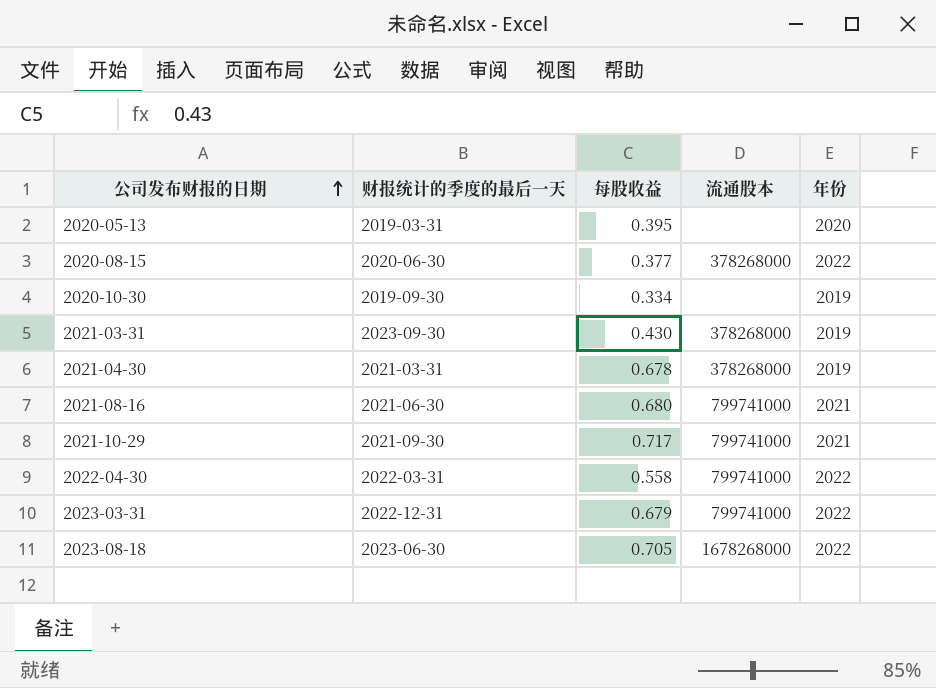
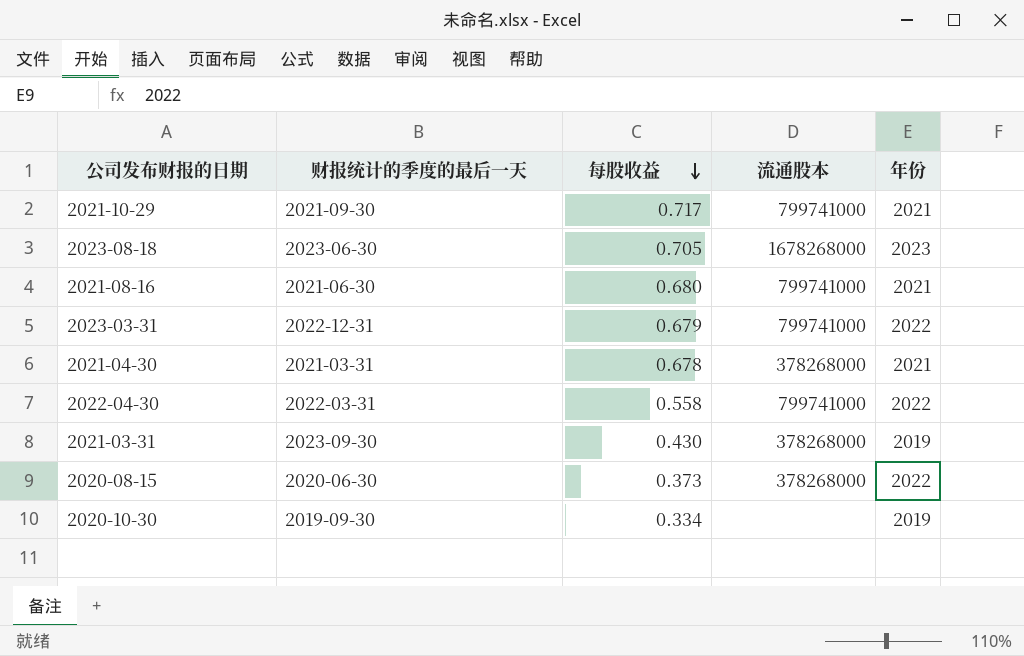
row order: 公司发布财报的日期 ascending -> 每股收益 descending
row 2020-05-13: 2019-03-31 | 0.395 | none | 2020 -> none
2023-08-18 | 年份: 2022 -> 2023
2021-04-30 | 年份: 2019 -> 2021
2020-08-15 | 每股收益: 0.377 -> 0.373

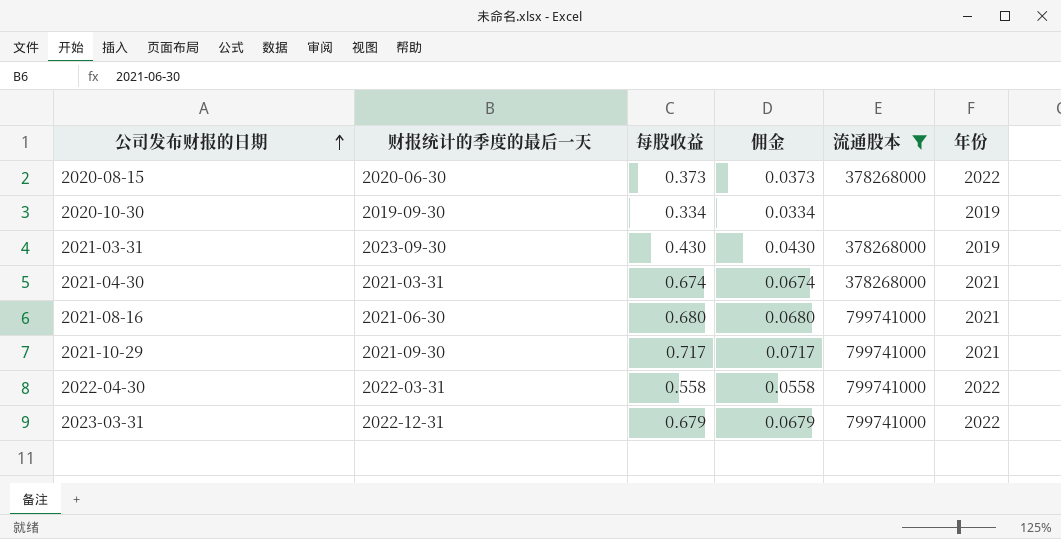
filter: none -> 流通股本 != 1678268000
row order: 每股收益 descending -> 公司发布财报的日期 ascending
column 佣金 | formula: none -> [每股收益] * 0.1
2021-04-30 | 每股收益: 0.678 -> 0.674

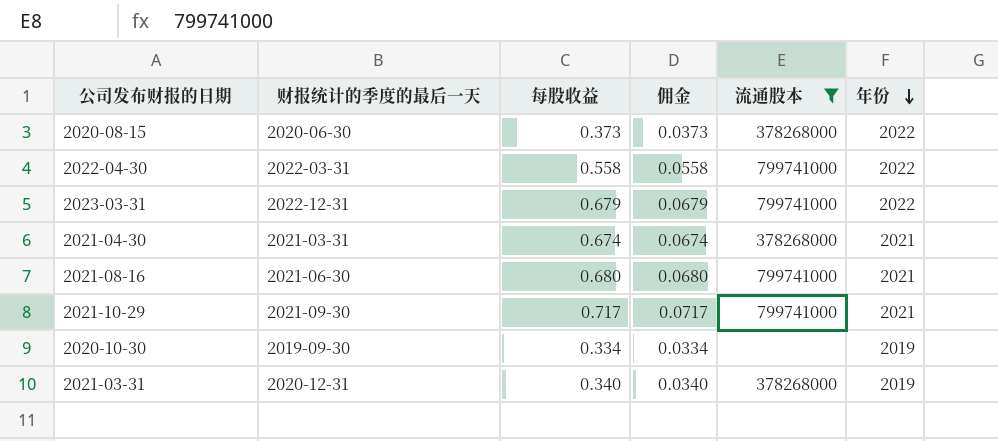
row order: 公司发布财报的日期 ascending -> 年份 descending
2021-03-31 | 财报统计的季度的最后一天: 2023-09-30 -> 2020-12-31
2021-03-31 | 每股收益: 0.430 -> 0.340
2021-03-31 | 佣金: 0.0430 -> 0.0340

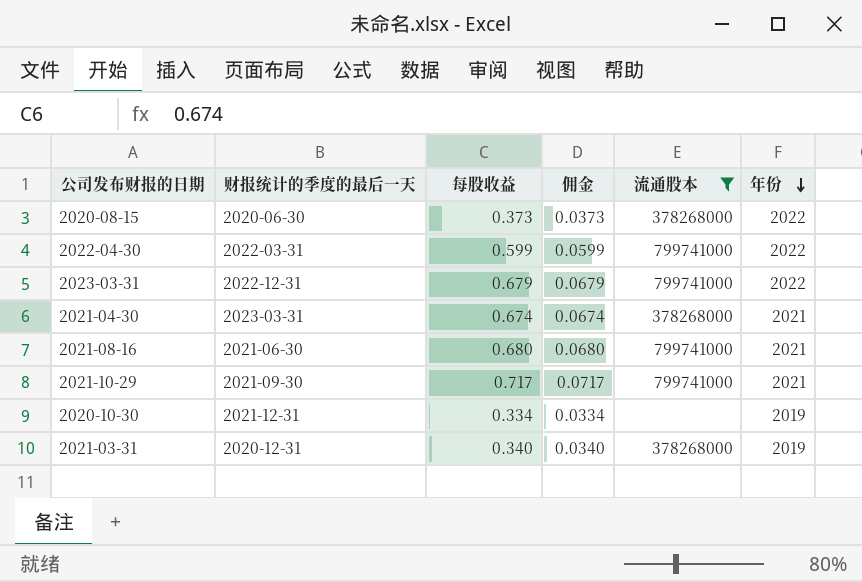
2022-04-30 | 每股收益: 0.558 -> 0.599
2022-04-30 | 佣金: 0.0558 -> 0.0599
2021-04-30 | 财报统计的季度的最后一天: 2021-03-31 -> 2023-03-31
2020-10-30 | 财报统计的季度的最后一天: 2019-09-30 -> 2021-12-31

